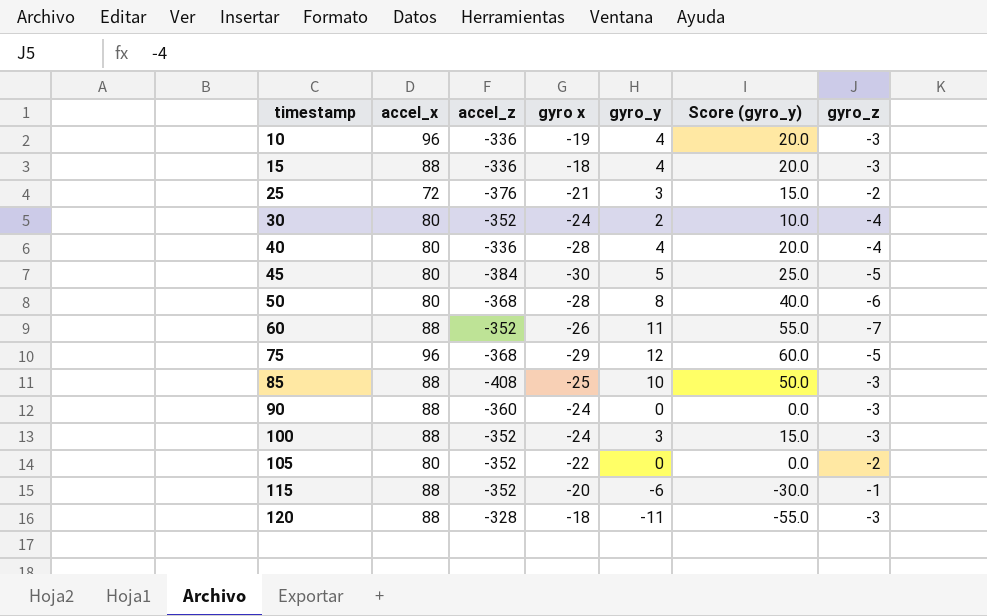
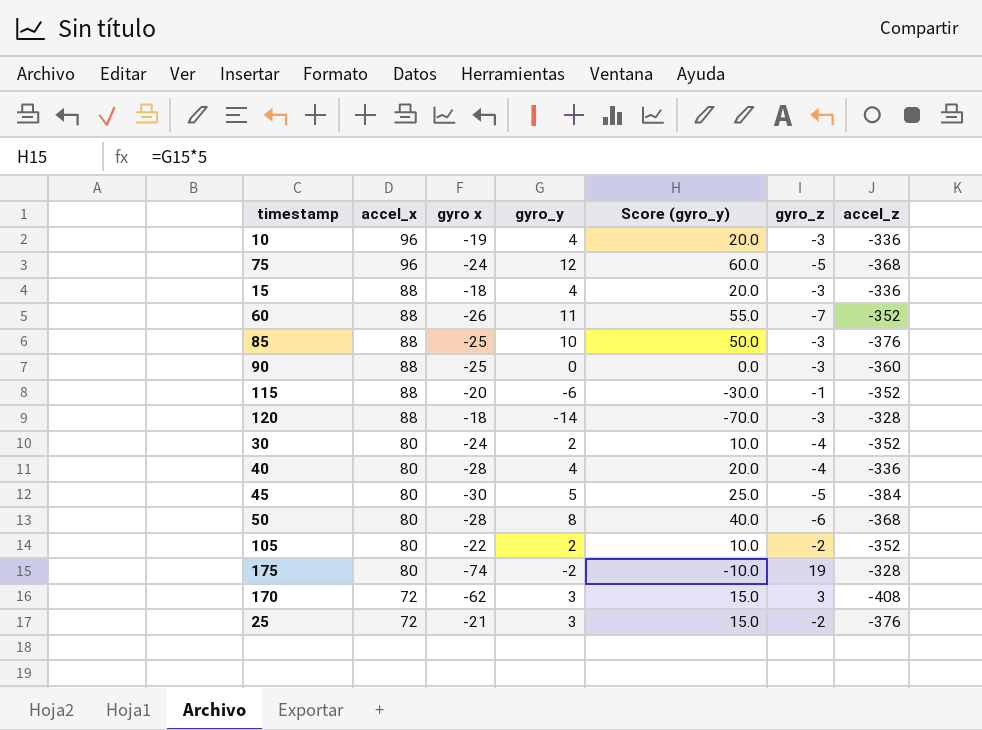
row order: timestamp ascending -> accel_x descending
column accel_z | position: 3 -> 7
row 100: 88 | -352 | -24 | 3 | 15.0 | -3 -> none
75 | gyro x: -29 -> -24
85 | accel_z: -408 -> -376
90 | gyro x: -24 -> -25
120 | gyro_y: -11 -> -14
120 | Score (gyro_y): -55.0 -> -70.0
105 | gyro_y: 0 -> 2
105 | Score (gyro_y): 0.0 -> 10.0
row 175: none -> 80 | -74 | -2 | -10.0 | 19 | -328
row 170: none -> 72 | -62 | 3 | 15.0 | 3 | -408

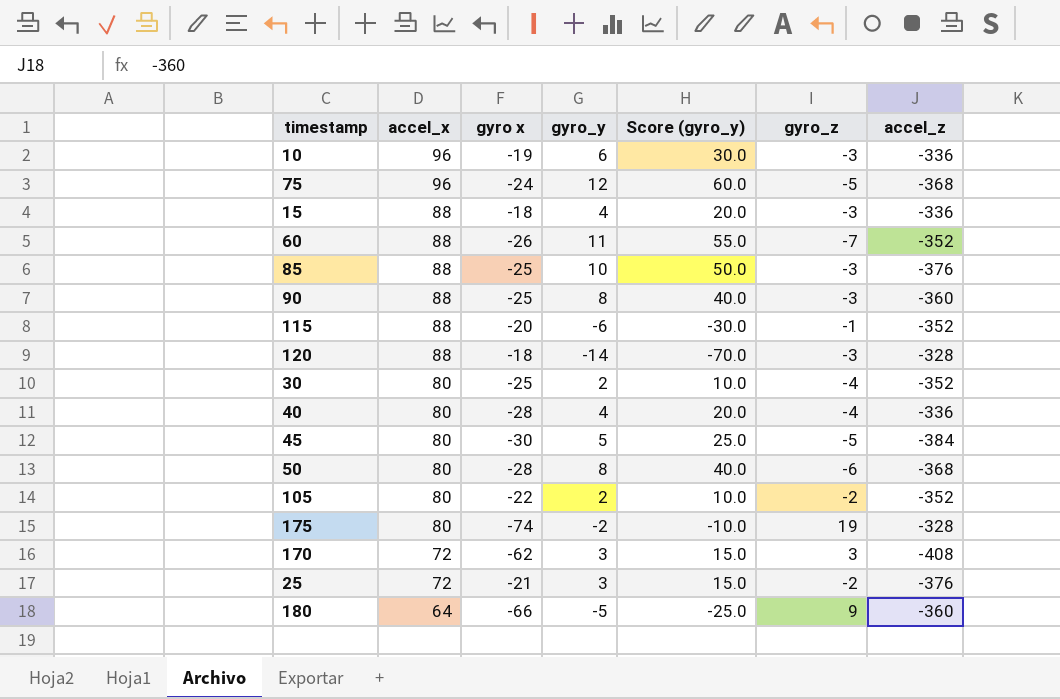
10 | gyro_y: 4 -> 6
10 | Score (gyro_y): 20.0 -> 30.0
90 | gyro_y: 0 -> 8
90 | Score (gyro_y): 0.0 -> 40.0
30 | gyro x: -24 -> -25
row 180: none -> 64 | -66 | -5 | -25.0 | 9 | -360

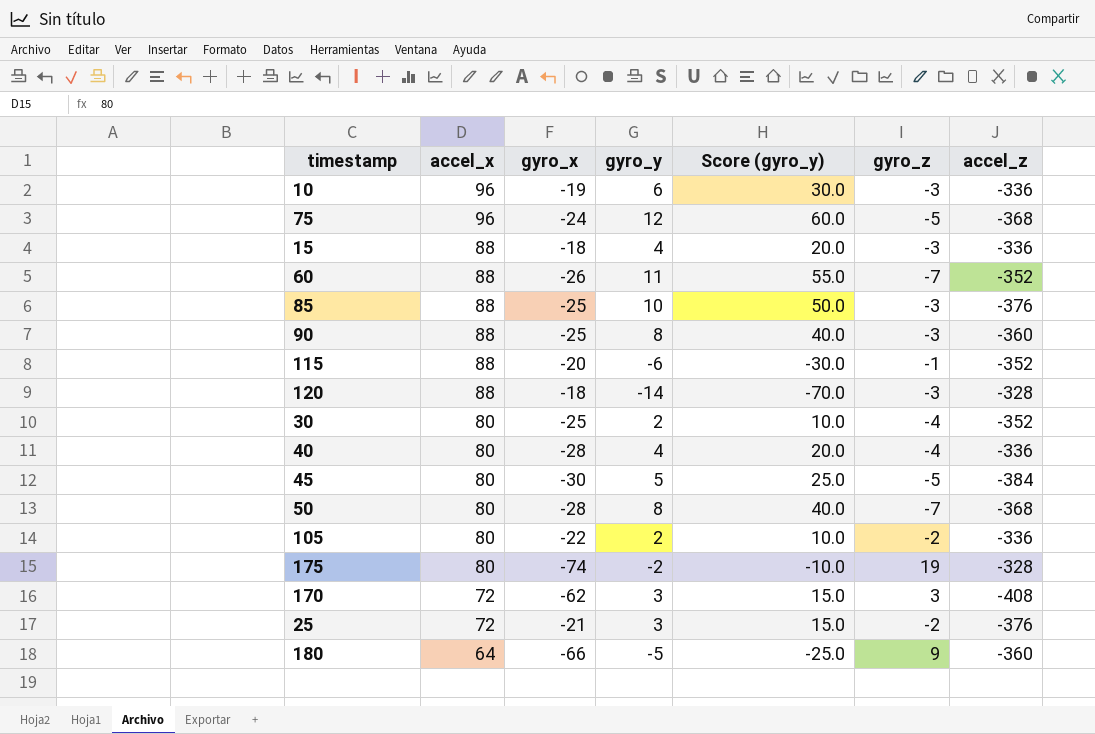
column name: gyro x -> gyro_x
50 | gyro_z: -6 -> -7
105 | accel_z: -352 -> -336

